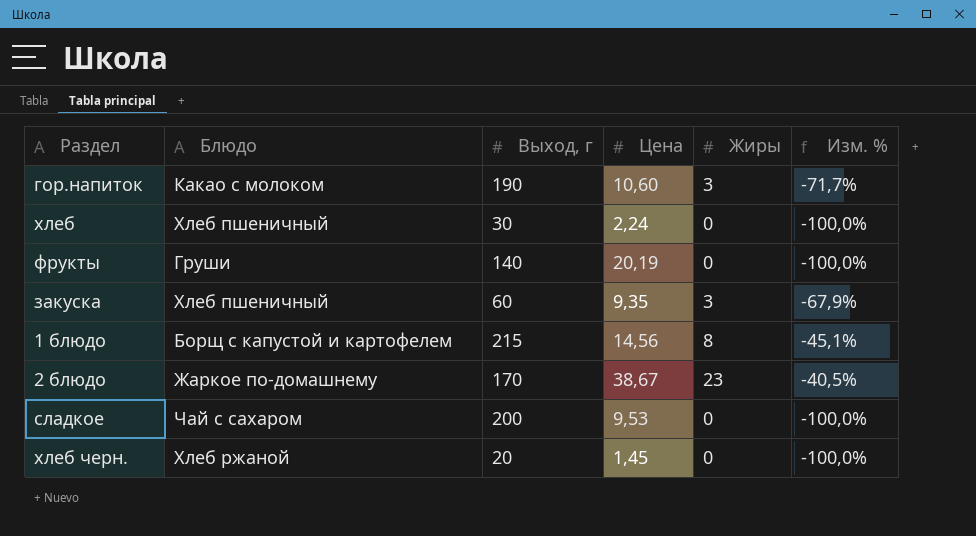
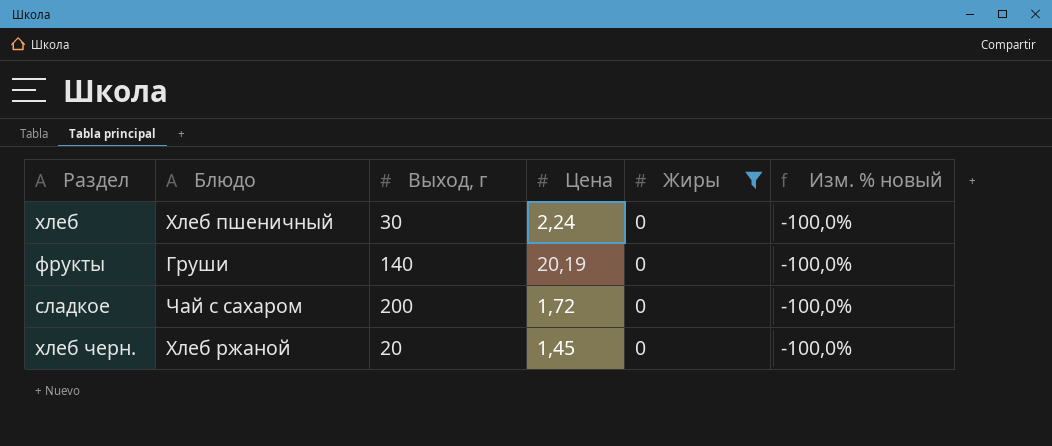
filter: none -> Жиры = 0
column name: Изм. % -> Изм. % новый
сладкое | Цена: 9,53 -> 1,72

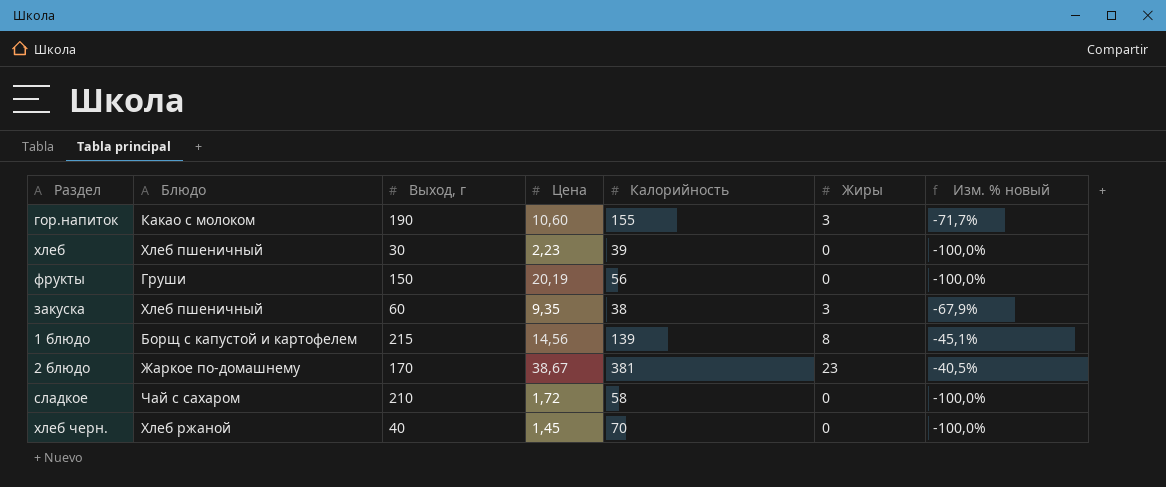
filter: Жиры = 0 -> none
column Калорийность | position: none -> 5
хлеб | Цена: 2,24 -> 2,23
фрукты | Выход, г: 140 -> 150
сладкое | Выход, г: 200 -> 210
хлеб черн. | Выход, г: 20 -> 40

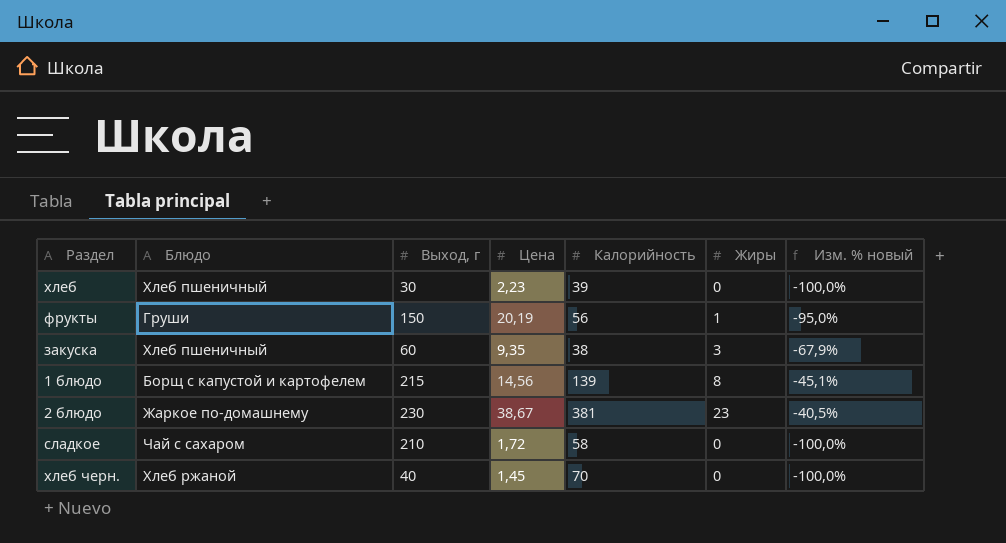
row гор.напиток: Какао с молоком | 190 | 10,60 | 155 | 3 | -71,7% -> none
фрукты | Жиры: 0 -> 1
фрукты | Изм. % новый: -100,0% -> -95,0%
2 блюдо | Выход, г: 170 -> 230

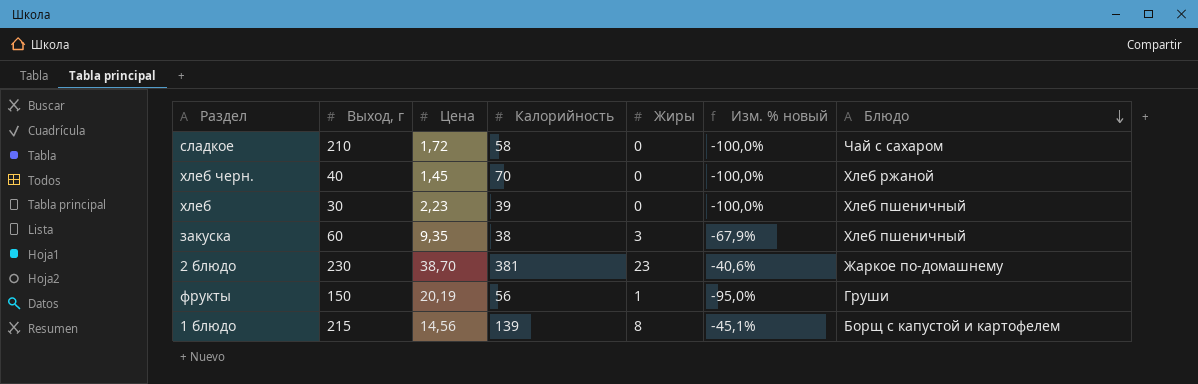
row order: none -> Блюдо descending
column Блюдо | position: 2 -> 7
2 блюдо | Цена: 38,67 -> 38,70
2 блюдо | Изм. % новый: -40,5% -> -40,6%

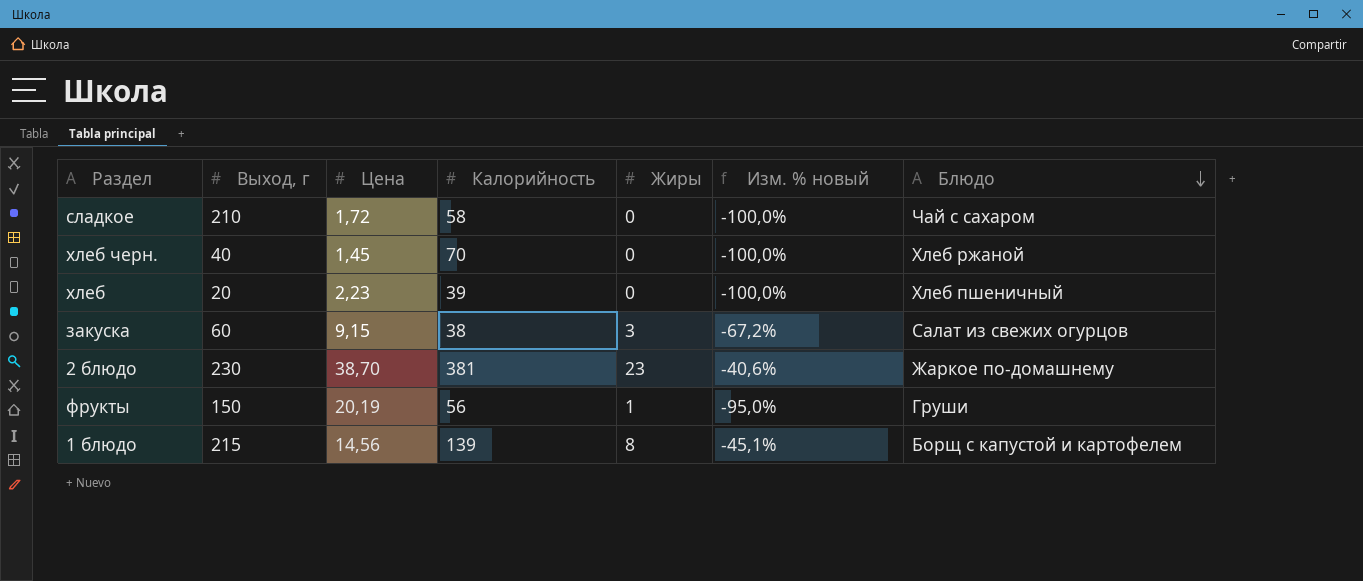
хлеб | Выход, г: 30 -> 20
закуска | Цена: 9,35 -> 9,15
закуска | Изм. % новый: -67,9% -> -67,2%
закуска | Блюдо: Хлеб пшеничный -> Салат из свежих огурцов

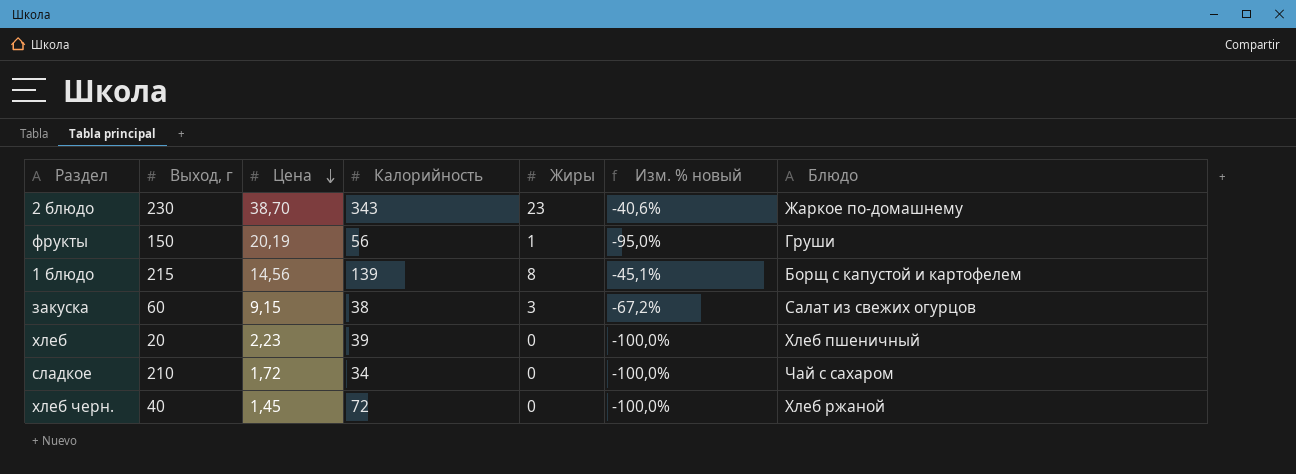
row order: Блюдо descending -> Цена descending
2 блюдо | Калорийность: 381 -> 343
сладкое | Калорийность: 58 -> 34
хлеб черн. | Калорийность: 70 -> 72

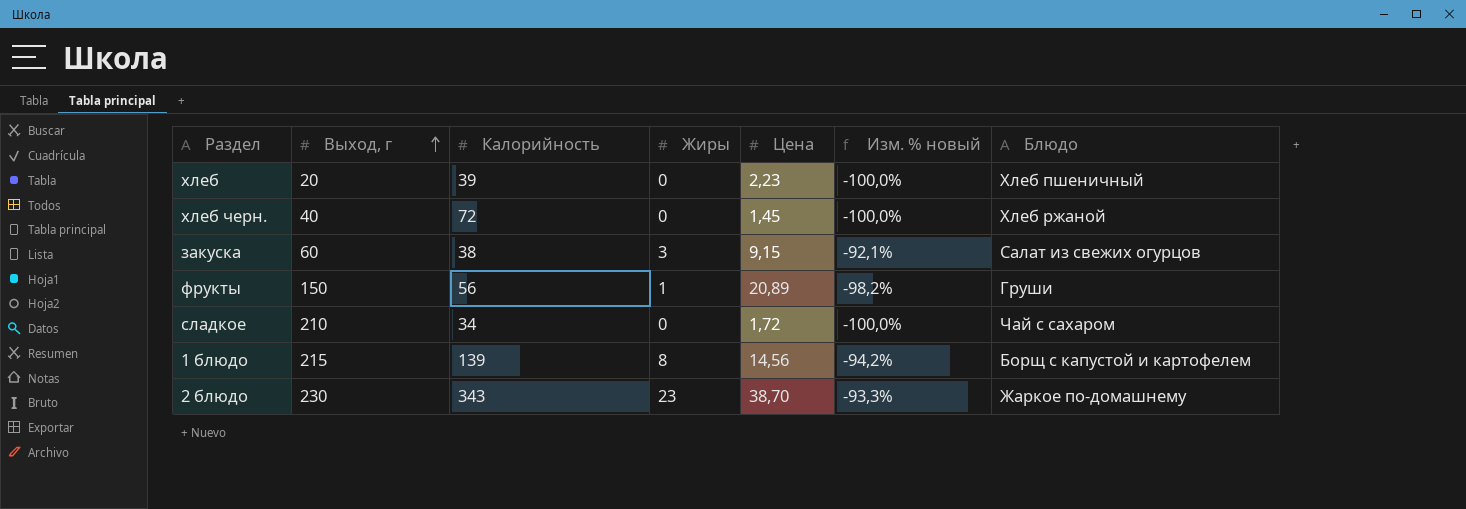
row order: Цена descending -> Выход, г ascending
column Цена | position: 3 -> 5
column Изм. % новый | formula: ([Жиры] - [Цена]) / [Цена] -> ([Жиры] - [Калорийность]) / [Калорийность]
фрукты | Цена: 20,19 -> 20,89

